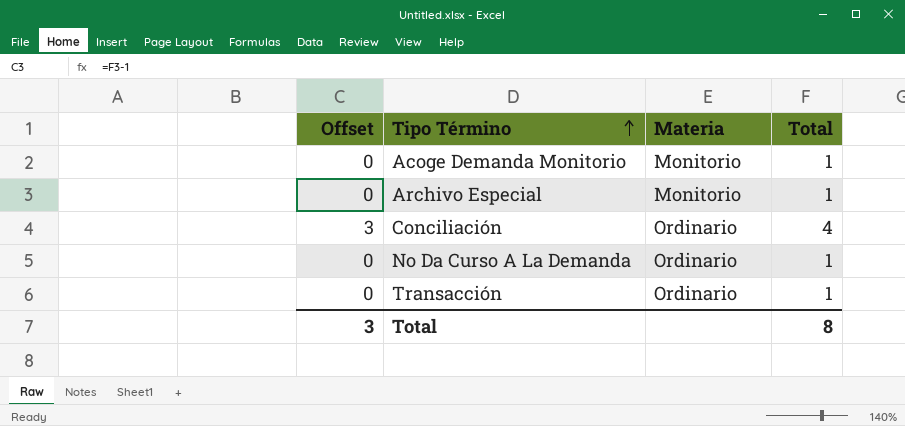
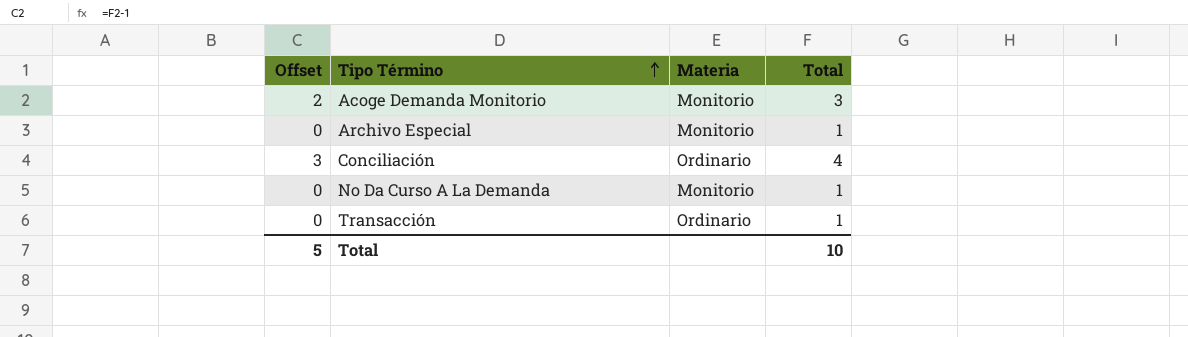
Acoge Demanda Monitorio | Offset: 0 -> 2
Acoge Demanda Monitorio | Total: 1 -> 3
No Da Curso A La Demanda | Materia: Ordinario -> Monitorio
Total | Offset: 3 -> 5
Total | Total: 8 -> 10

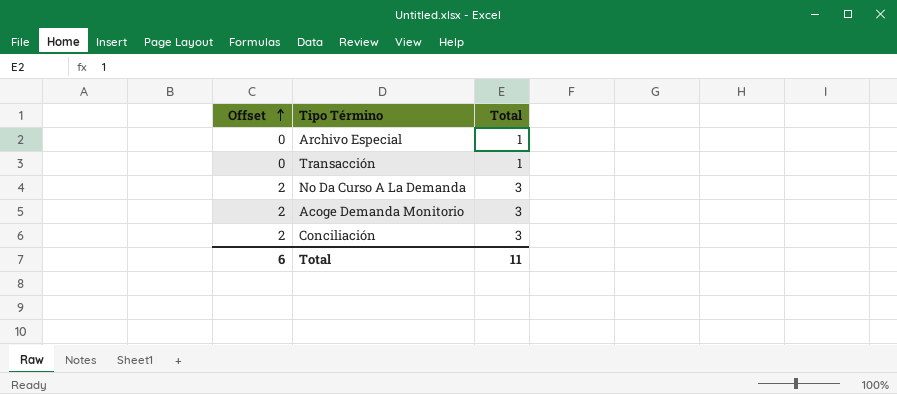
row order: Tipo Término ascending -> Offset ascending
column Materia | position: 3 -> none
No Da Curso A La Demanda | Offset: 0 -> 2
No Da Curso A La Demanda | Total: 1 -> 3
Conciliación | Offset: 3 -> 2
Conciliación | Total: 4 -> 3
Total | Offset: 5 -> 6
Total | Total: 10 -> 11

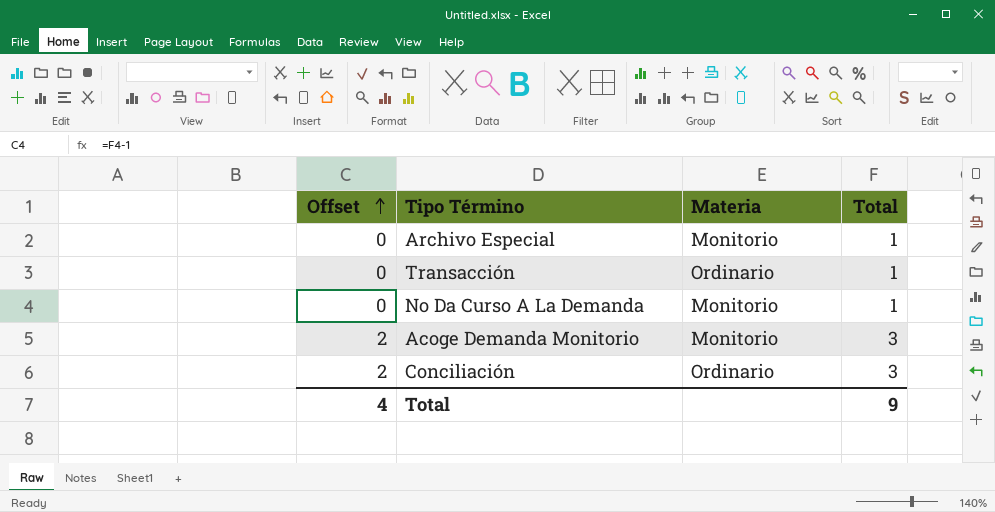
column Materia | position: none -> 3
No Da Curso A La Demanda | Offset: 2 -> 0
No Da Curso A La Demanda | Total: 3 -> 1
Total | Offset: 6 -> 4
Total | Total: 11 -> 9

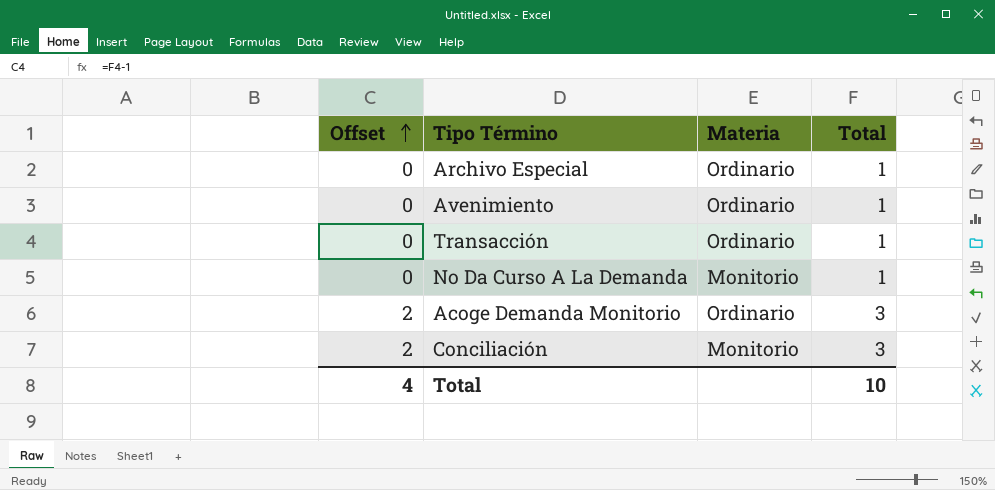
Archivo Especial | Materia: Monitorio -> Ordinario
row Avenimiento: none -> 0 | Ordinario | 1
Acoge Demanda Monitorio | Materia: Monitorio -> Ordinario
Conciliación | Materia: Ordinario -> Monitorio
Total | Total: 9 -> 10

